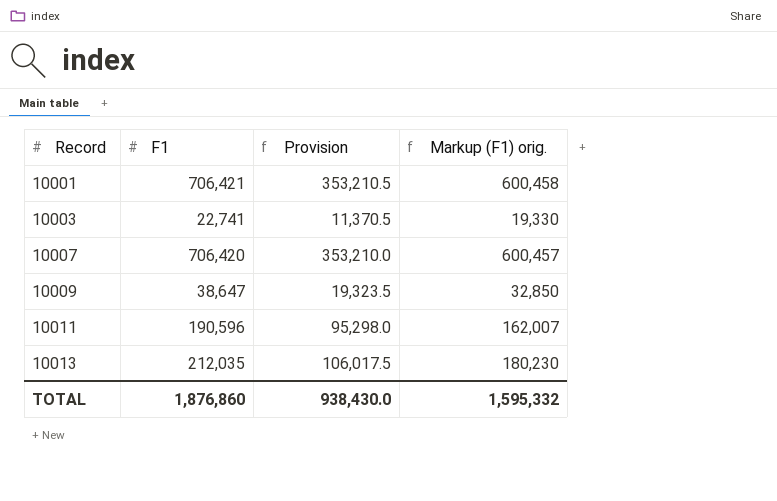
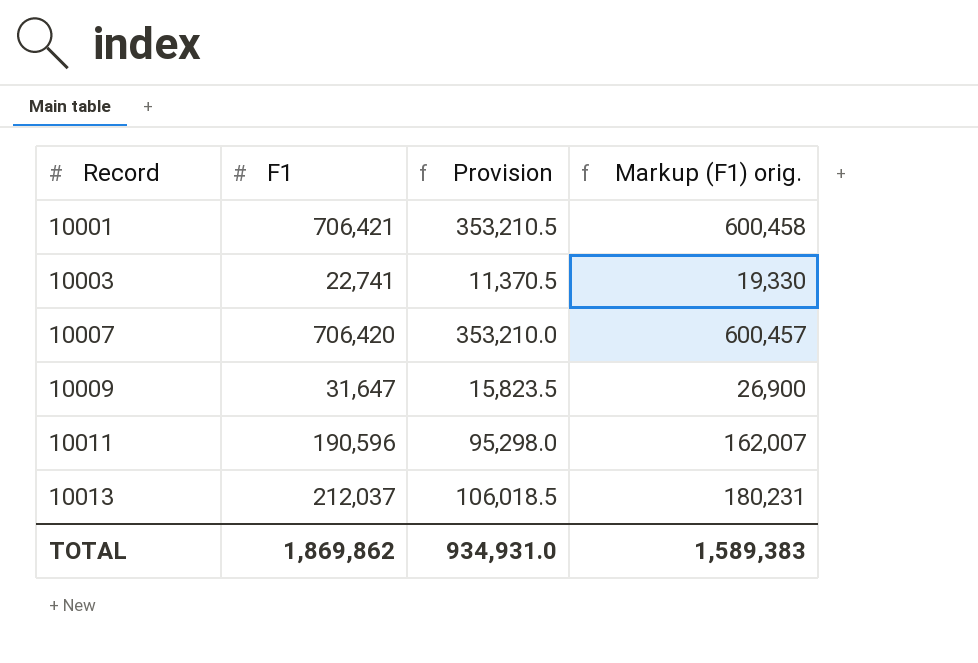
10009 | F1: 38,647 -> 31,647
10009 | Provision: 19,323.5 -> 15,823.5
10009 | Markup (F1) orig.: 32,850 -> 26,900
10013 | F1: 212,035 -> 212,037
10013 | Provision: 106,017.5 -> 106,018.5
10013 | Markup (F1) orig.: 180,230 -> 180,231
TOTAL | F1: 1,876,860 -> 1,869,862
TOTAL | Provision: 938,430.0 -> 934,931.0
TOTAL | Markup (F1) orig.: 1,595,332 -> 1,589,383

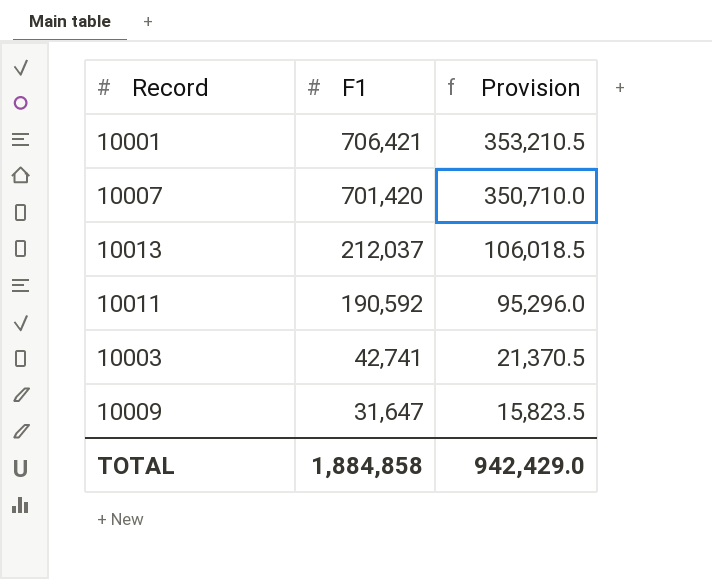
row order: Record ascending -> F1 descending
column Markup (F1) orig. | formula: [F1] * 0.85 -> none
10007 | F1: 706,420 -> 701,420
10007 | Provision: 353,210.0 -> 350,710.0
10011 | F1: 190,596 -> 190,592
10011 | Provision: 95,298.0 -> 95,296.0
10003 | F1: 22,741 -> 42,741
10003 | Provision: 11,370.5 -> 21,370.5
TOTAL | F1: 1,869,862 -> 1,884,858
TOTAL | Provision: 934,931.0 -> 942,429.0

